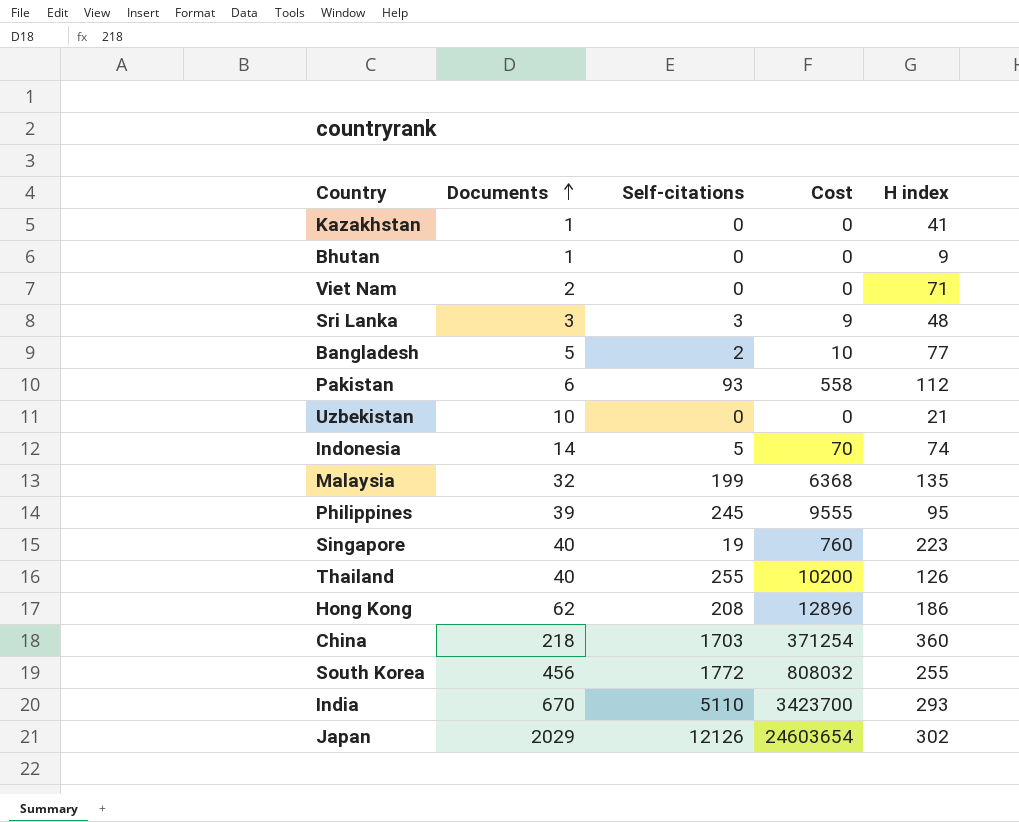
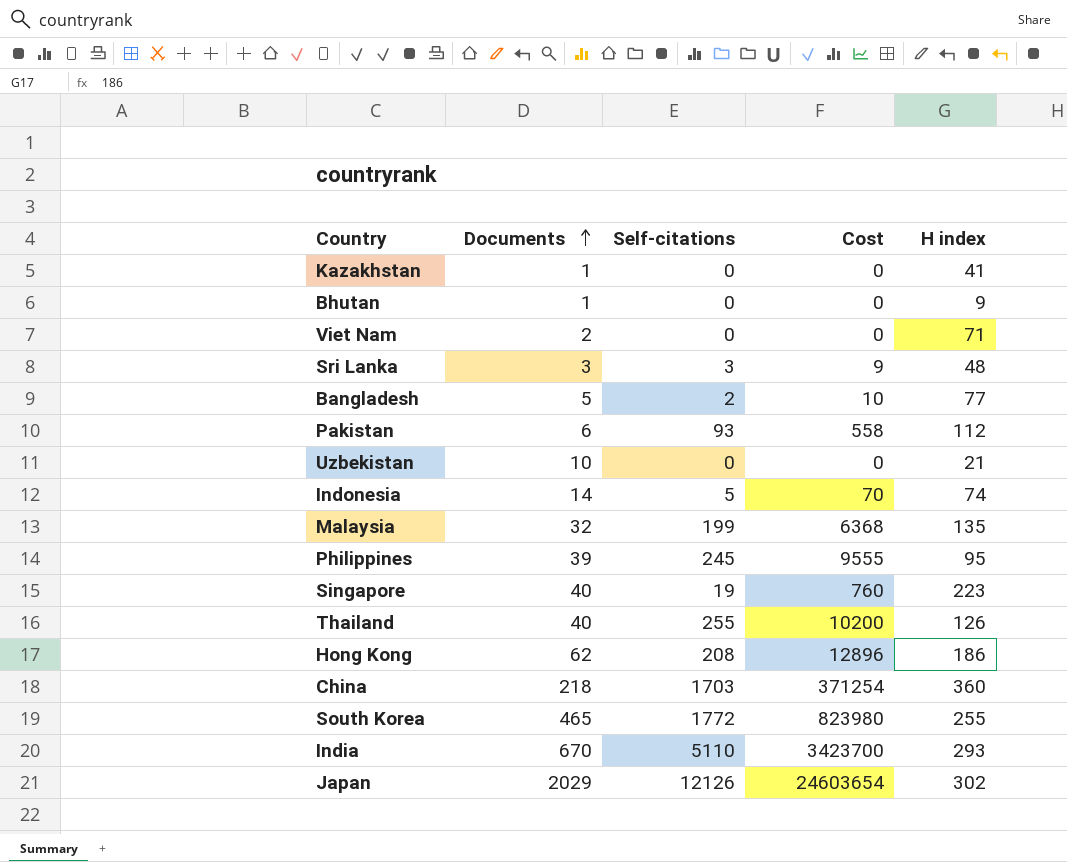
South Korea | Documents: 456 -> 465
South Korea | Cost: 808032 -> 823980

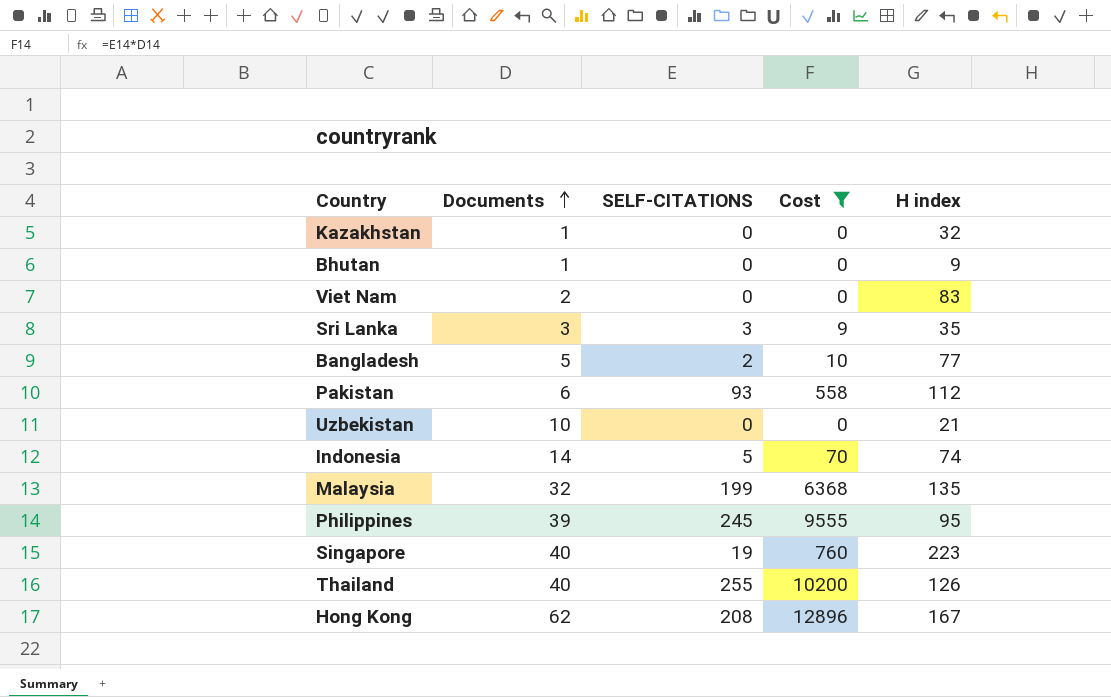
filter: none -> Cost <= 12896
column name: Self-citations -> SELF-CITATIONS
Kazakhstan | H index: 41 -> 32
Viet Nam | H index: 71 -> 83
Sri Lanka | H index: 48 -> 35
Hong Kong | H index: 186 -> 167

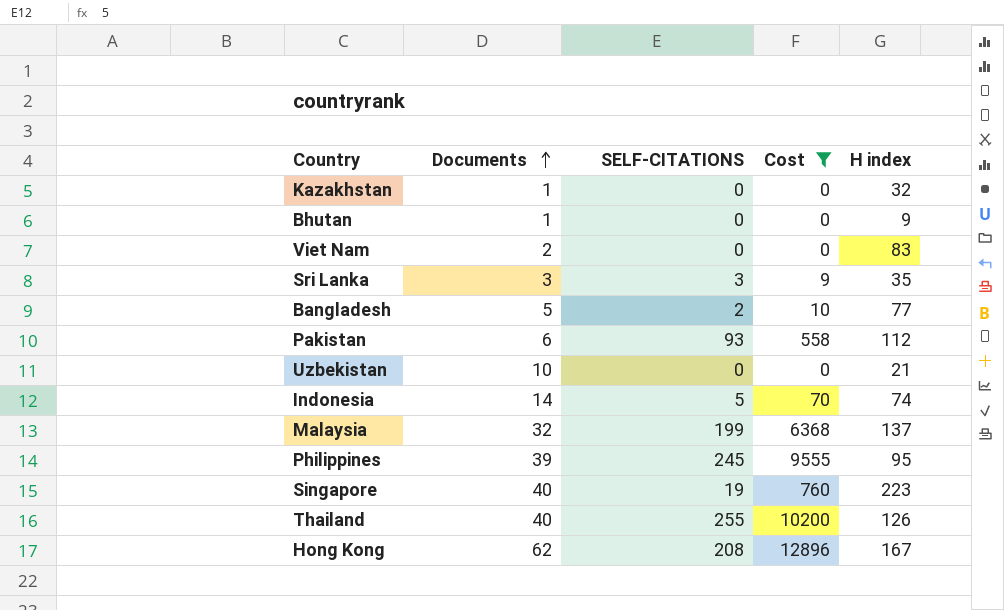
Malaysia | H index: 135 -> 137

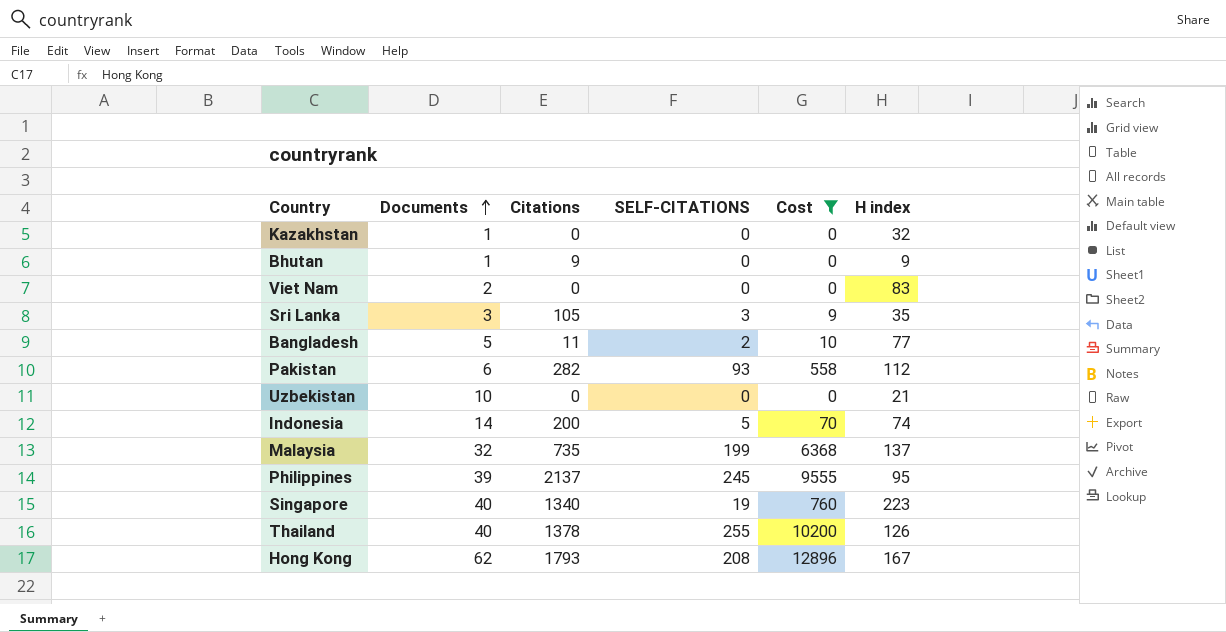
column Citations | position: none -> 3

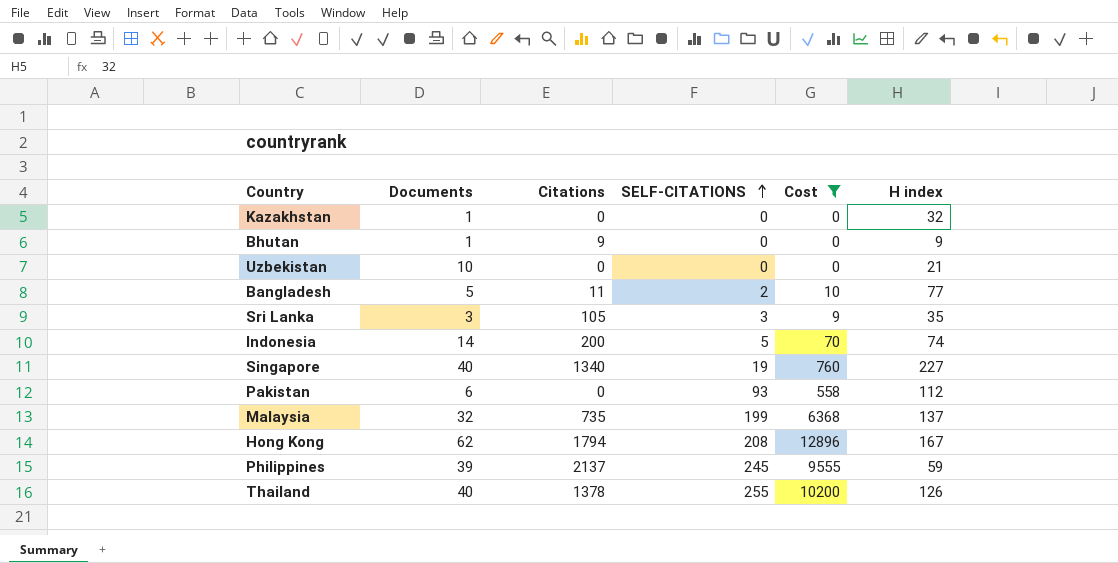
row order: Documents ascending -> SELF-CITATIONS ascending
row Viet Nam: 2 | 0 | 0 | 0 | 83 -> none
Singapore | H index: 223 -> 227
Pakistan | Citations: 282 -> 0
Hong Kong | Citations: 1793 -> 1794
Philippines | H index: 95 -> 59

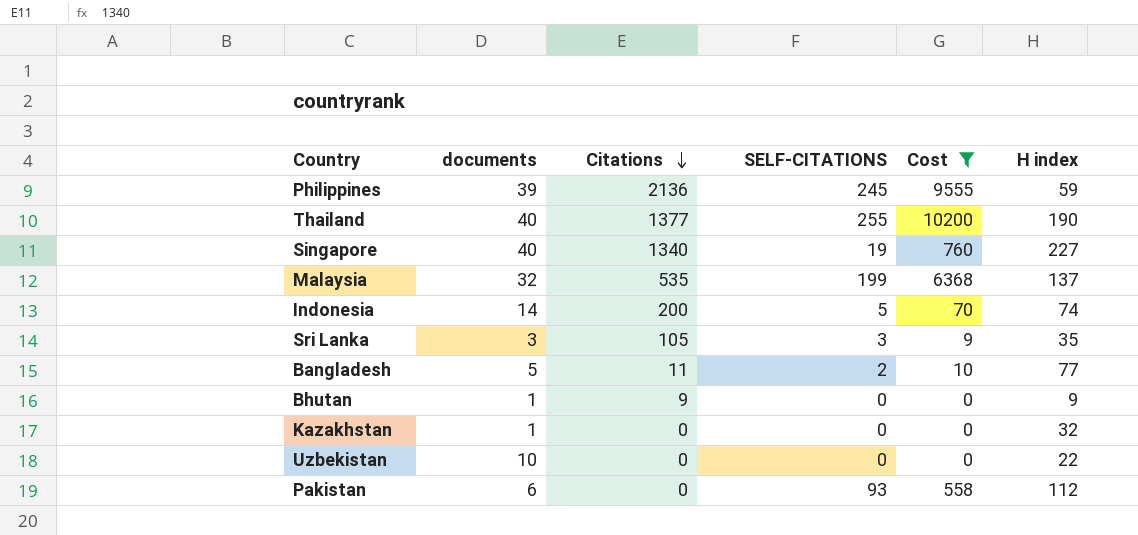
row order: SELF-CITATIONS ascending -> Citations descending
column name: Documents -> documents
row Hong Kong: 62 | 1794 | 208 | 12896 | 167 -> none
Philippines | Citations: 2137 -> 2136
Thailand | Citations: 1378 -> 1377
Thailand | H index: 126 -> 190
Malaysia | Citations: 735 -> 535
Uzbekistan | H index: 21 -> 22

